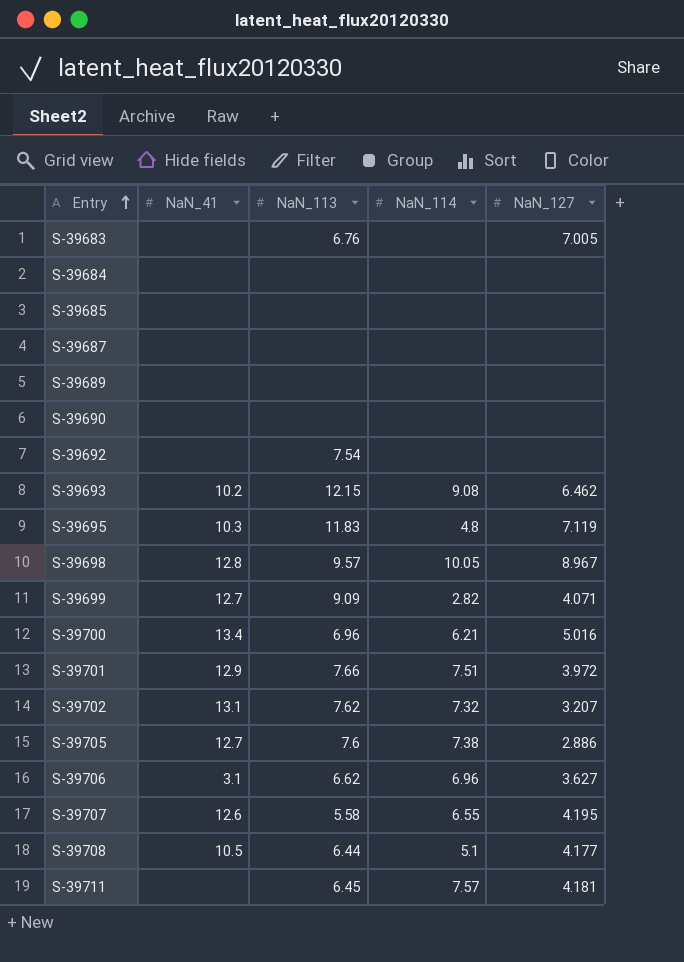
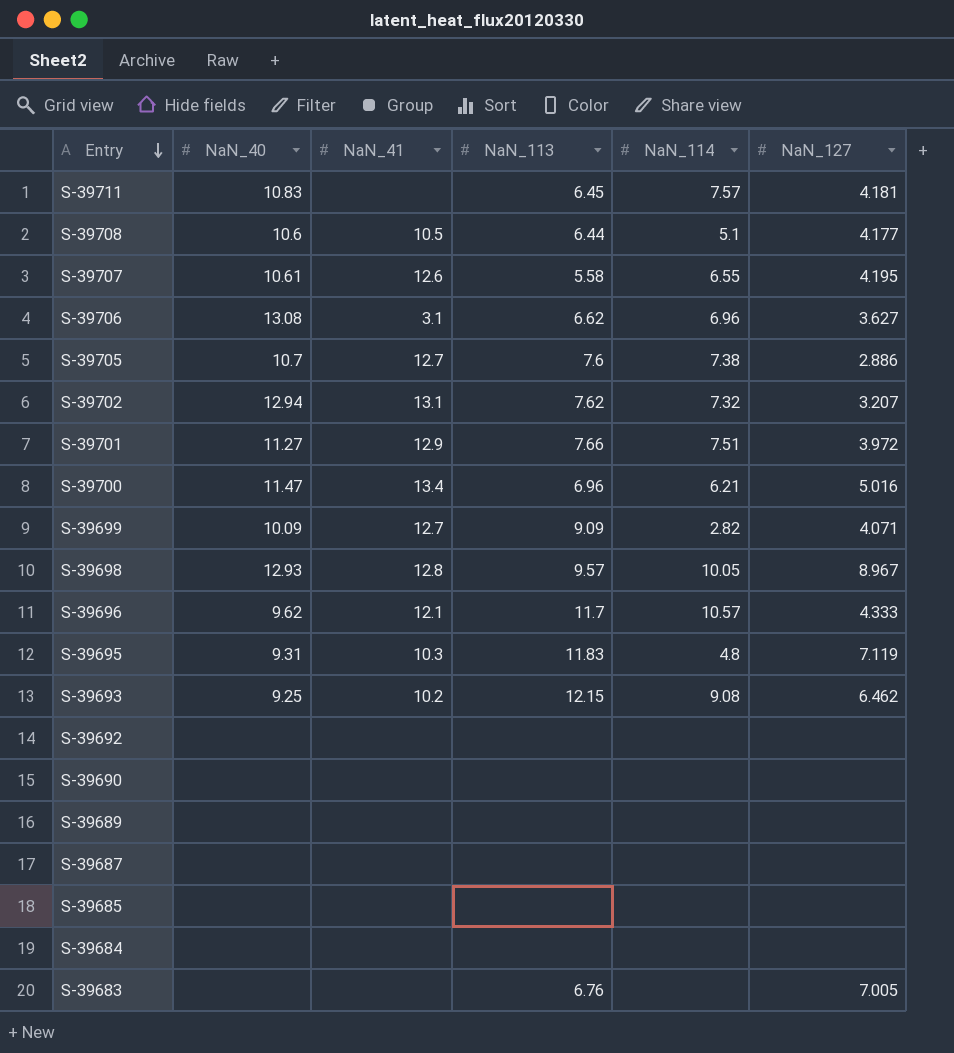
row order: Entry ascending -> Entry descending
column NaN_40 | position: none -> 2
row S-39696: none -> 9.62 | 12.1 | 11.7 | 10.57 | 4.333
S-39692 | NaN_113: 7.54 -> none

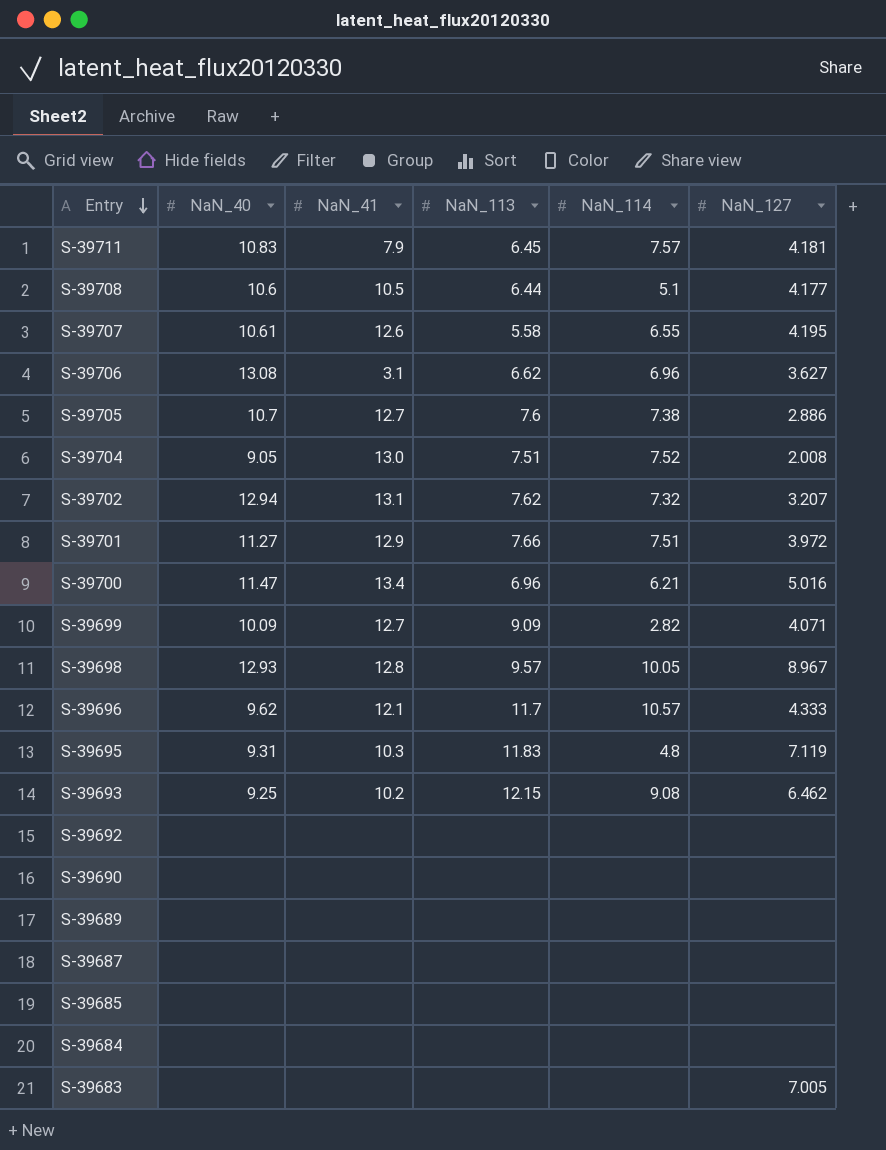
S-39711 | NaN_41: none -> 7.9
row S-39704: none -> 9.05 | 13.0 | 7.51 | 7.52 | 2.008
S-39683 | NaN_113: 6.76 -> none

